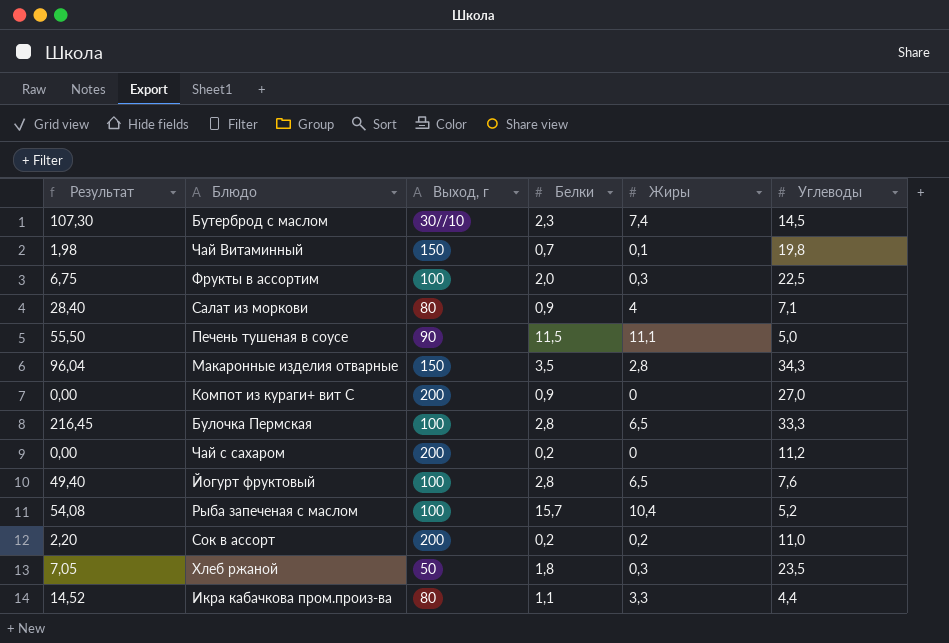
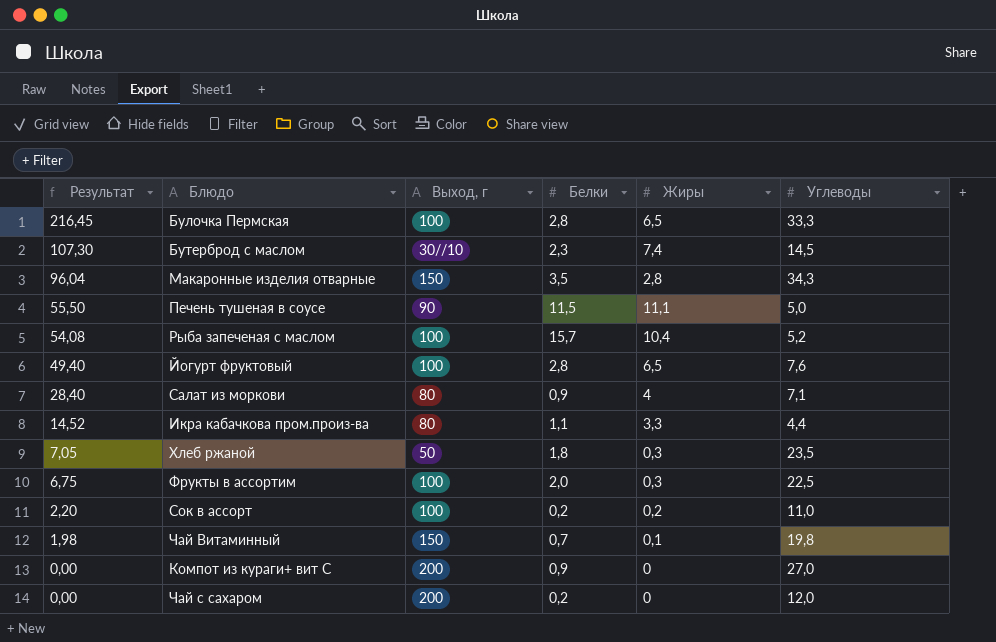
row order: none -> Результат descending
Сок в ассорт | Выход, г: 200 -> 100
Чай с сахаром | Углеводы: 11,2 -> 12,0

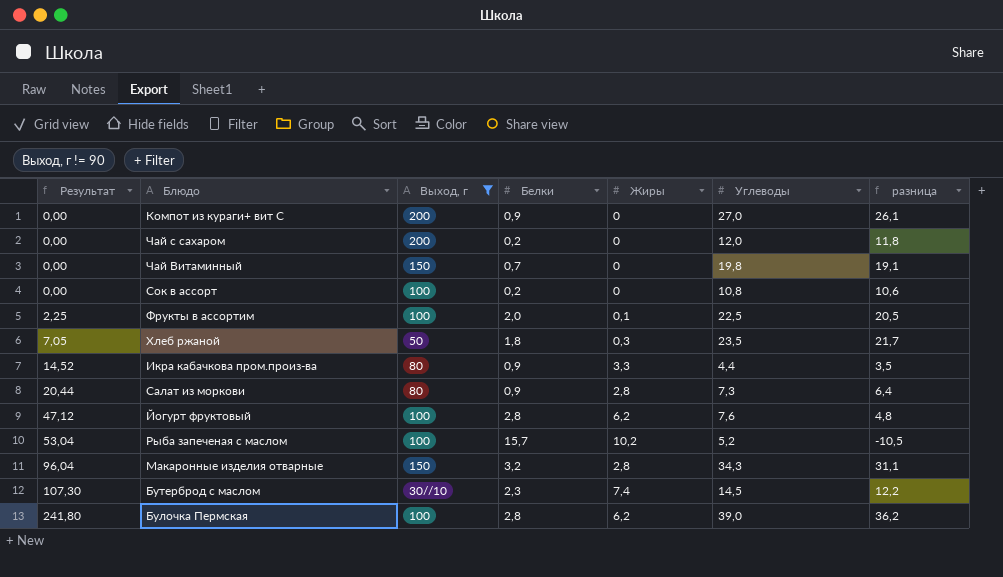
filter: none -> Выход, г != 90
row order: Результат descending -> Результат ascending
column разница | formula: none -> [Углеводы] - [Белки]
Чай Витаминный | Результат: 1,98 -> 0,00
Чай Витаминный | Жиры: 0,1 -> 0
Сок в ассорт | Результат: 2,20 -> 0,00
Сок в ассорт | Жиры: 0,2 -> 0
Сок в ассорт | Углеводы: 11,0 -> 10,8
Фрукты в ассортим | Результат: 6,75 -> 2,25
Фрукты в ассортим | Жиры: 0,3 -> 0,1
Икра кабачкова пром.произ-ва | Белки: 1,1 -> 0,9
Салат из моркови | Результат: 28,40 -> 20,44
Салат из моркови | Жиры: 4 -> 2,8
Салат из моркови | Углеводы: 7,1 -> 7,3
Йогурт фруктовый | Результат: 49,40 -> 47,12
Йогурт фруктовый | Жиры: 6,5 -> 6,2
Рыба запеченая с маслом | Результат: 54,08 -> 53,04
Рыба запеченая с маслом | Жиры: 10,4 -> 10,2
Макаронные изделия отварные | Белки: 3,5 -> 3,2
Булочка Пермская | Результат: 216,45 -> 241,80
Булочка Пермская | Жиры: 6,5 -> 6,2
Булочка Пермская | Углеводы: 33,3 -> 39,0

